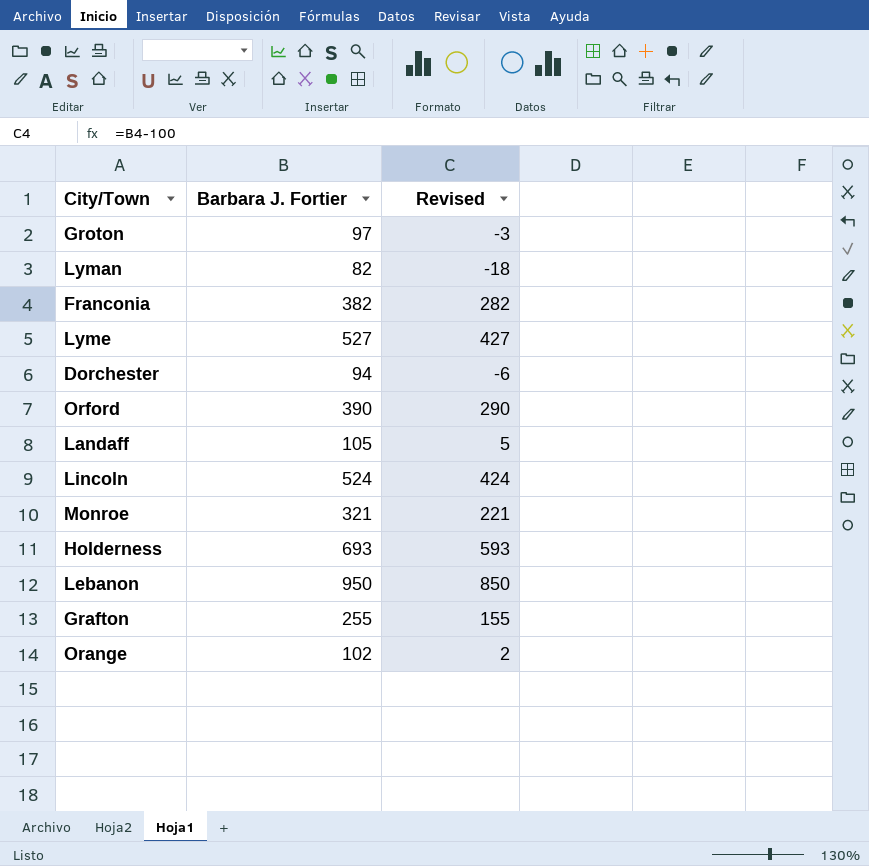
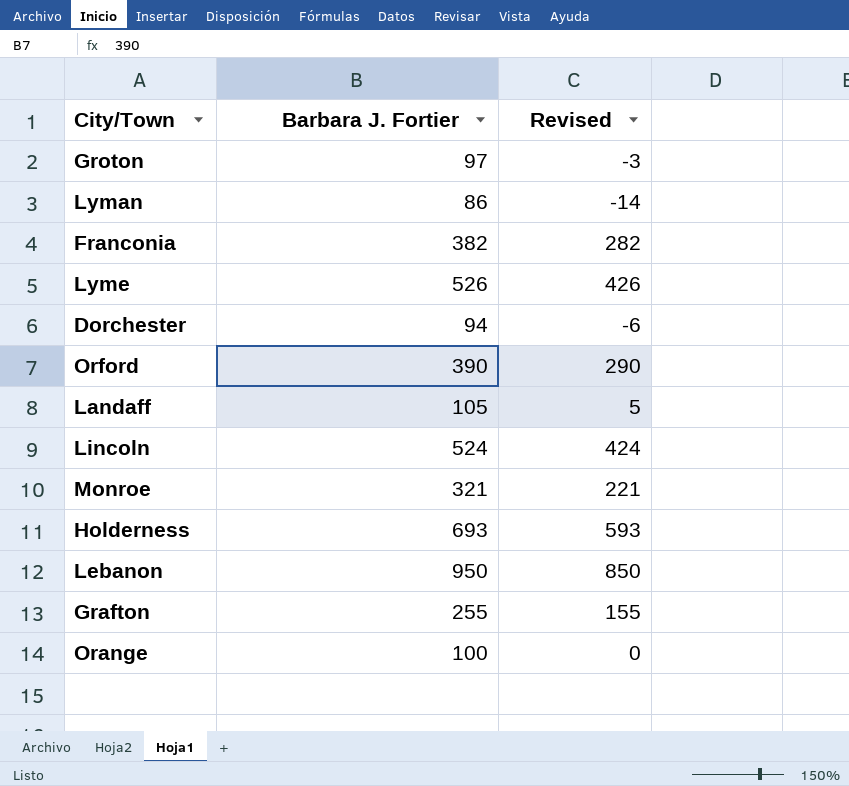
Lyman | Barbara J. Fortier: 82 -> 86
Lyman | Revised: -18 -> -14
Lyme | Barbara J. Fortier: 527 -> 526
Lyme | Revised: 427 -> 426
Orange | Barbara J. Fortier: 102 -> 100
Orange | Revised: 2 -> 0

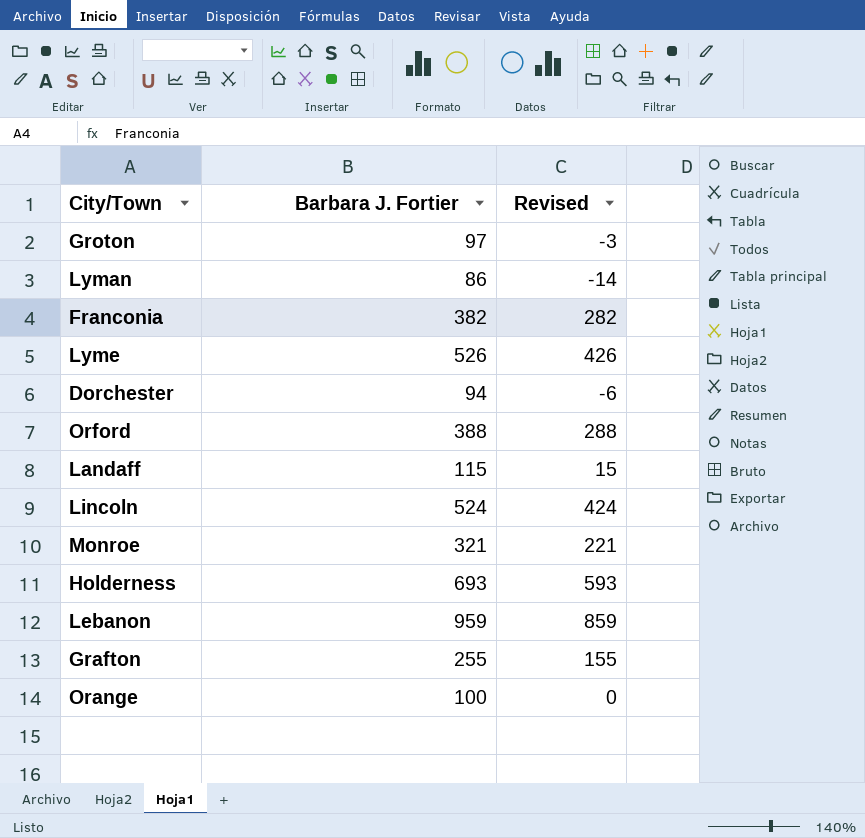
Orford | Barbara J. Fortier: 390 -> 388
Orford | Revised: 290 -> 288
Landaff | Barbara J. Fortier: 105 -> 115
Landaff | Revised: 5 -> 15
Lebanon | Barbara J. Fortier: 950 -> 959
Lebanon | Revised: 850 -> 859

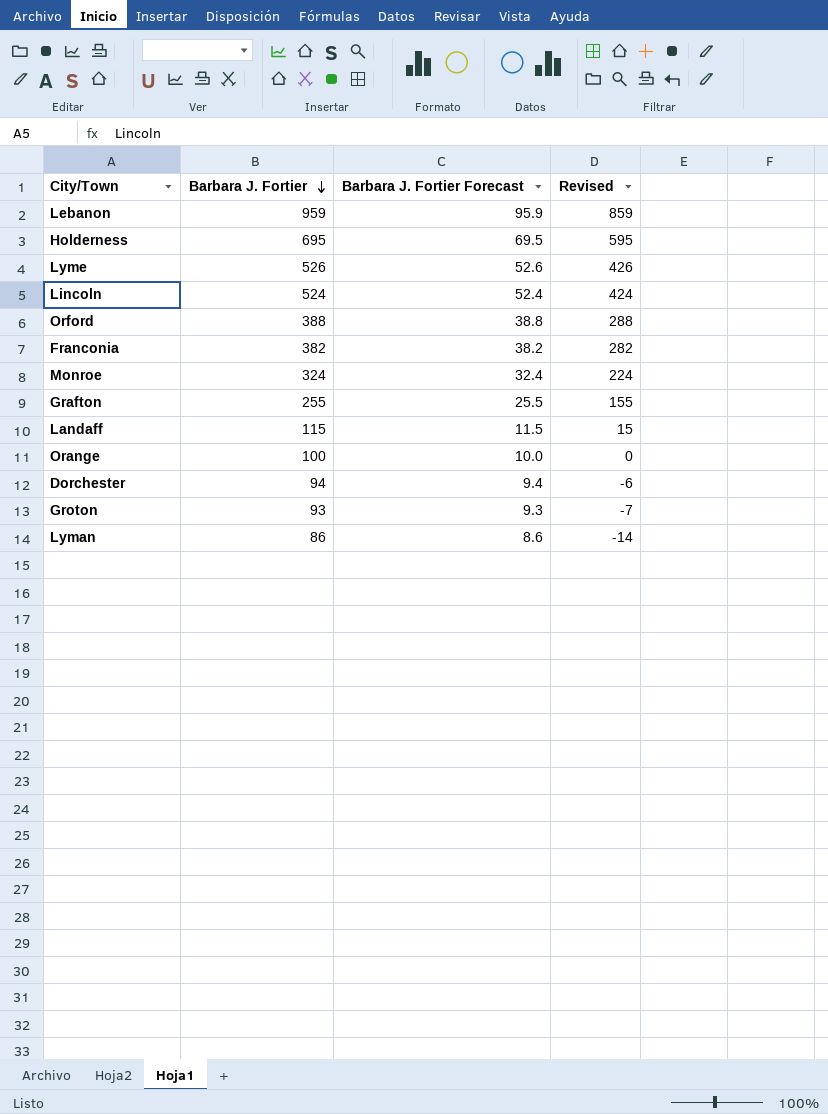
row order: none -> Barbara J. Fortier descending
column Barbara J. Fortier Forecast | formula: none -> [Barbara J. Fortier] * 0.1
Holderness | Barbara J. Fortier: 693 -> 695
Holderness | Revised: 593 -> 595
Monroe | Barbara J. Fortier: 321 -> 324
Monroe | Revised: 221 -> 224
Groton | Barbara J. Fortier: 97 -> 93
Groton | Revised: -3 -> -7

